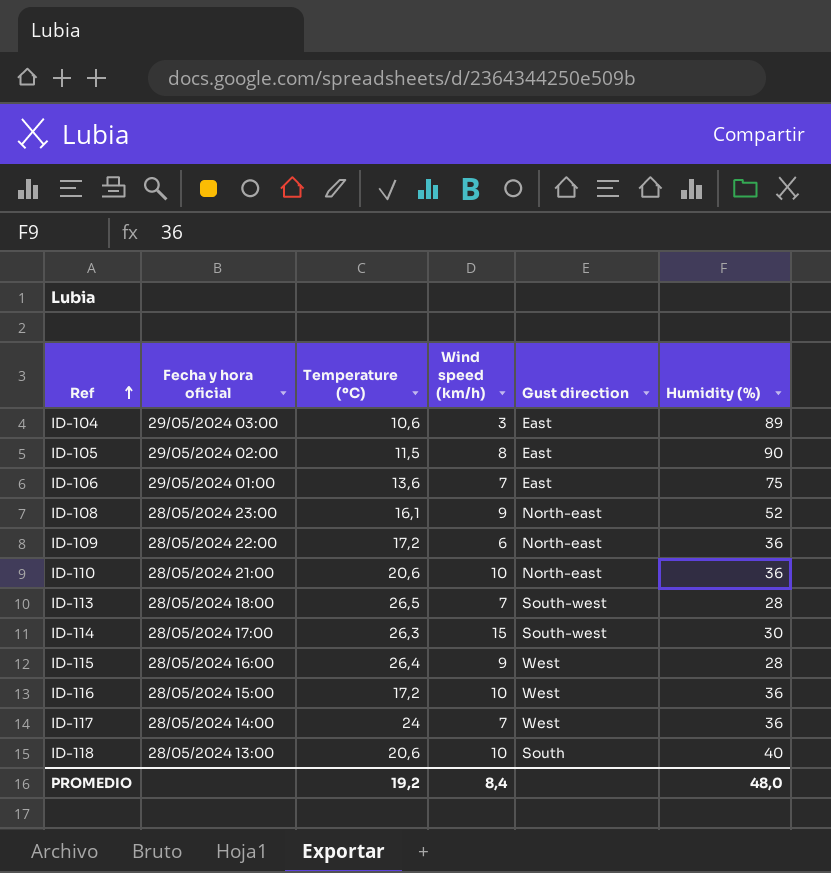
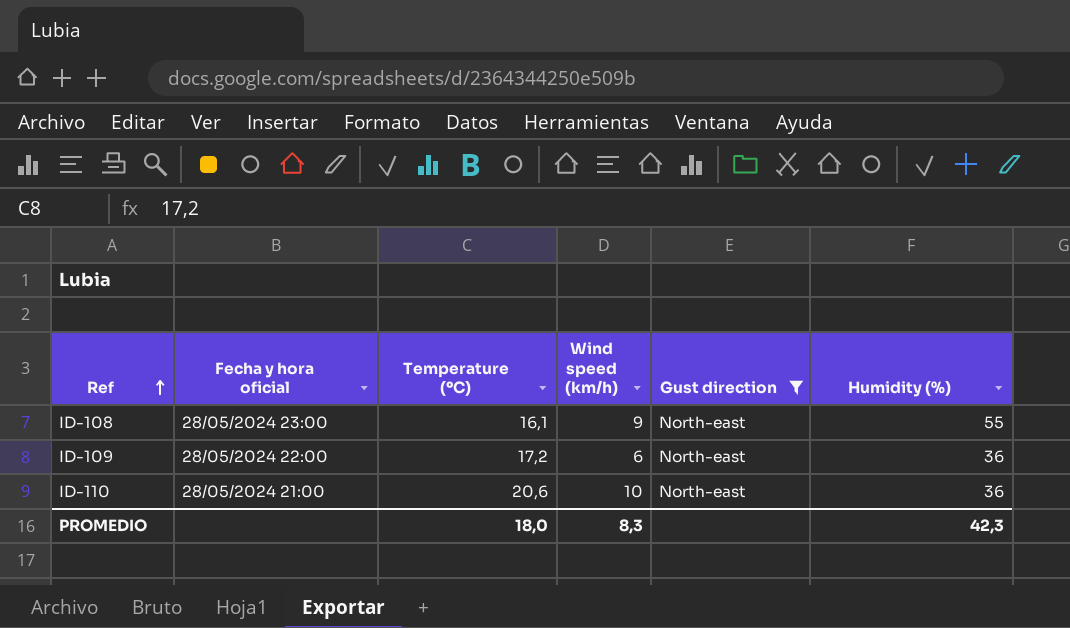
filter: none -> Gust direction = North-east
ID-108 | Humidity (%): 52 -> 55
PROMEDIO | Temperature (ºC): 19,2 -> 18,0
PROMEDIO | Wind speed (km/h): 8,4 -> 8,3
PROMEDIO | Humidity (%): 48,0 -> 42,3

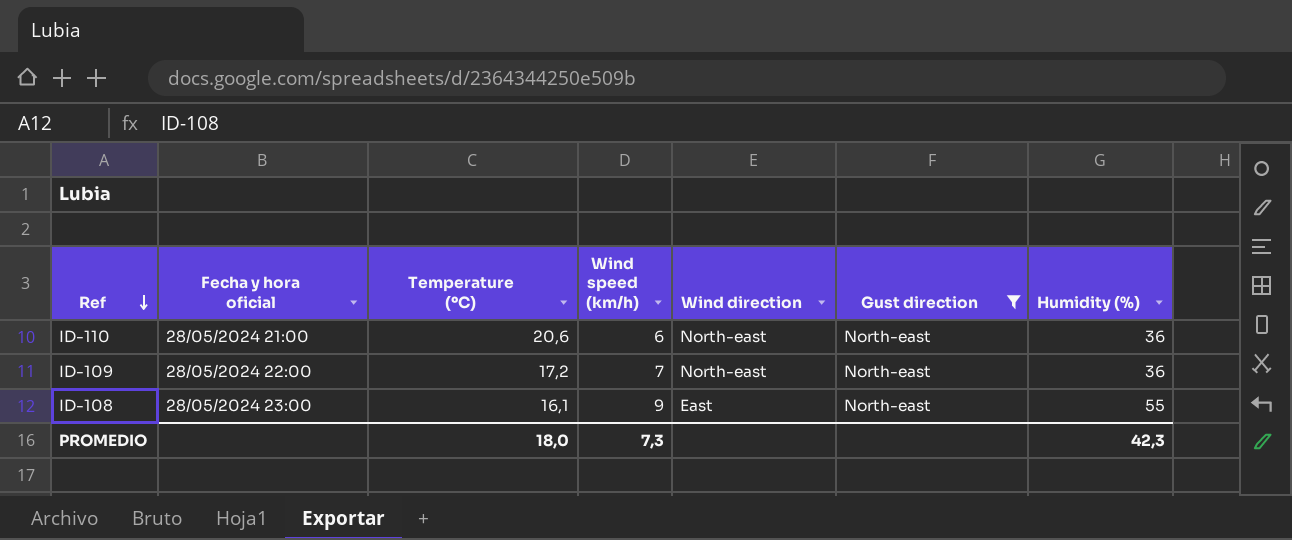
row order: Ref ascending -> Ref descending
column Wind direction | position: none -> 5
ID-110 | Wind speed (km/h): 10 -> 6
ID-109 | Wind speed (km/h): 6 -> 7
PROMEDIO | Wind speed (km/h): 8,3 -> 7,3

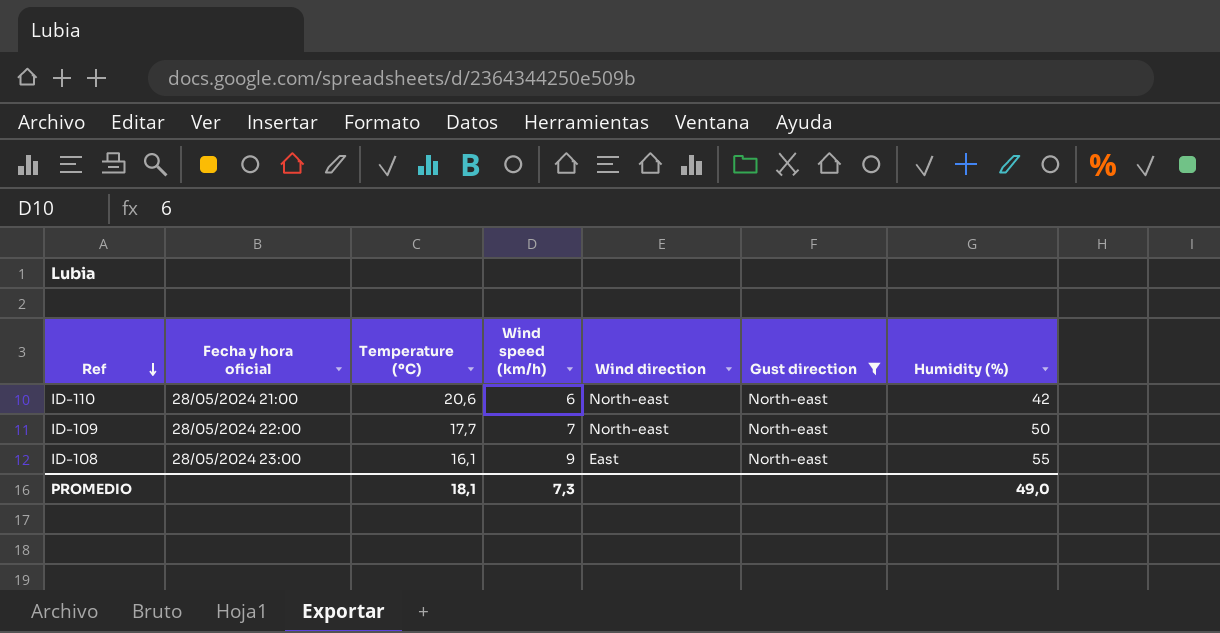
ID-110 | Humidity (%): 36 -> 42
ID-109 | Temperature (ºC): 17,2 -> 17,7
ID-109 | Humidity (%): 36 -> 50
PROMEDIO | Temperature (ºC): 18,0 -> 18,1
PROMEDIO | Humidity (%): 42,3 -> 49,0

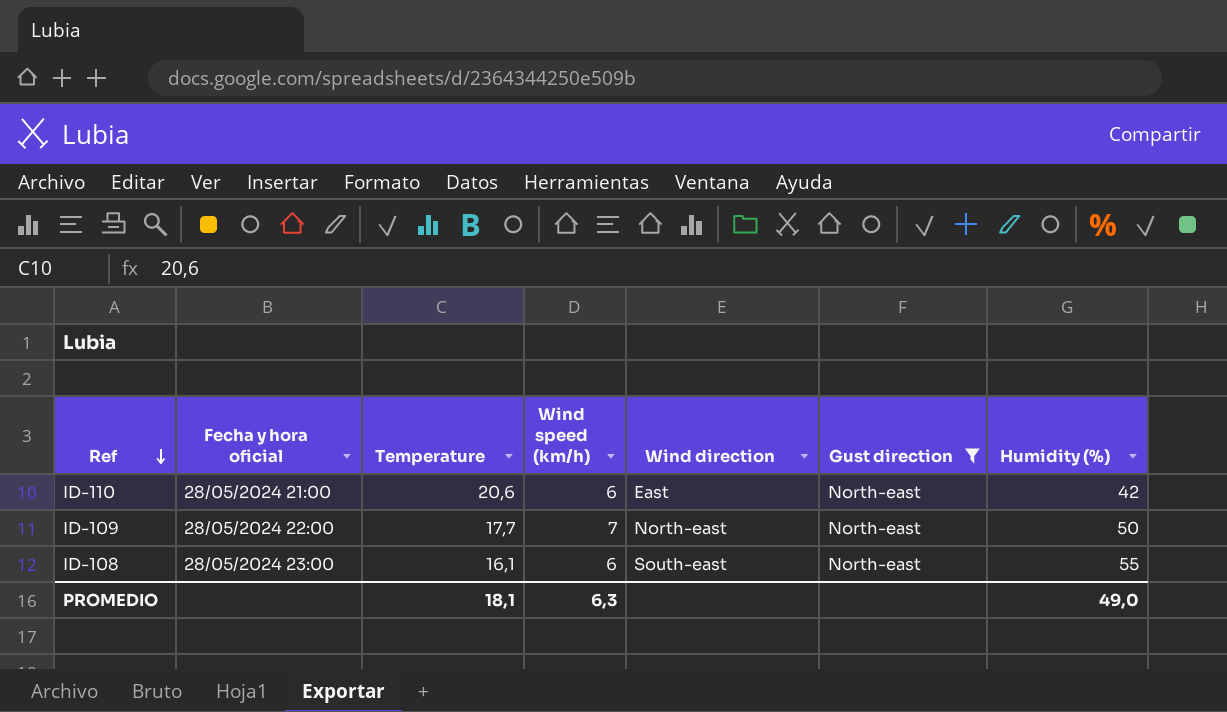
column name: Temperature (ºC) -> Temperature
ID-110 | Wind direction: North-east -> East
ID-108 | Wind speed (km/h): 9 -> 6
ID-108 | Wind direction: East -> South-east
PROMEDIO | Wind speed (km/h): 7,3 -> 6,3

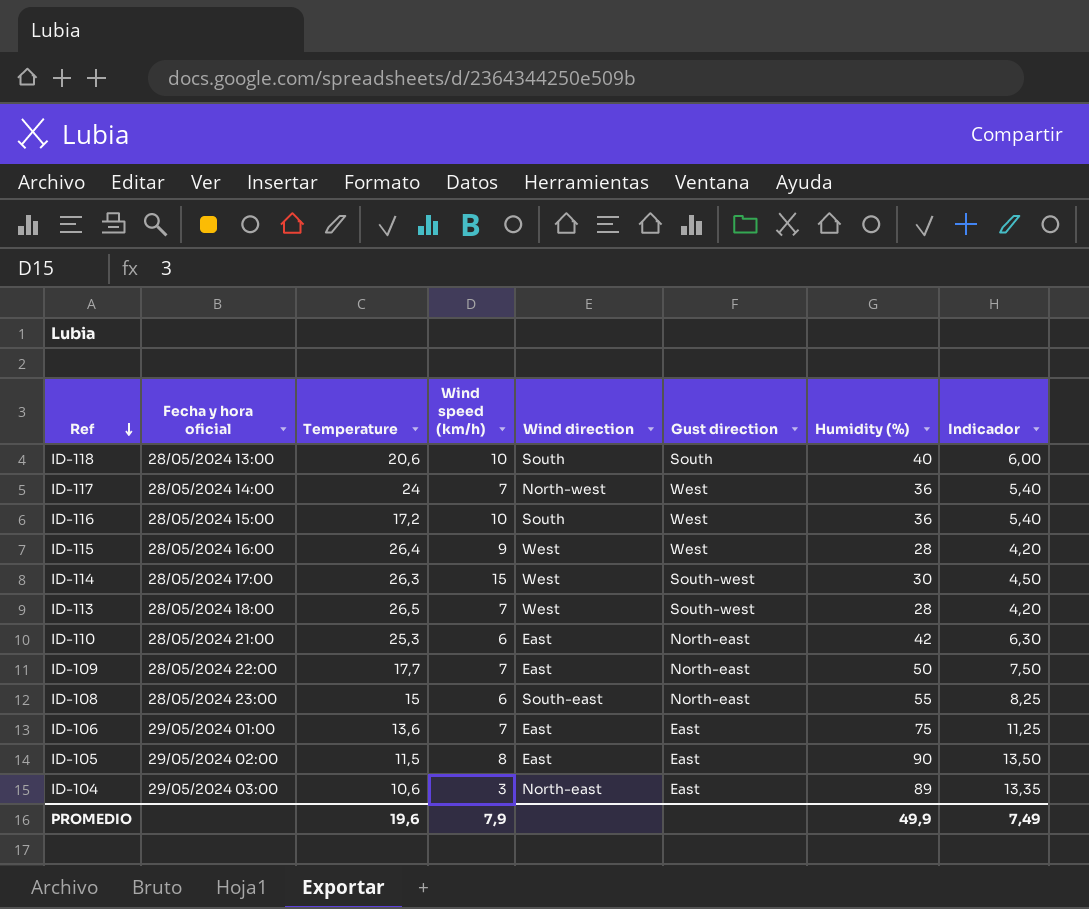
filter: Gust direction = North-east -> none
column Indicador | formula: none -> [Humidity (%)] * 0,15
ID-110 | Temperature: 20,6 -> 25,3
ID-109 | Wind direction: North-east -> East
ID-108 | Temperature: 16,1 -> 15
PROMEDIO | Temperature: 18,1 -> 19,6
PROMEDIO | Wind speed (km/h): 6,3 -> 7,9
PROMEDIO | Humidity (%): 49,0 -> 49,9

